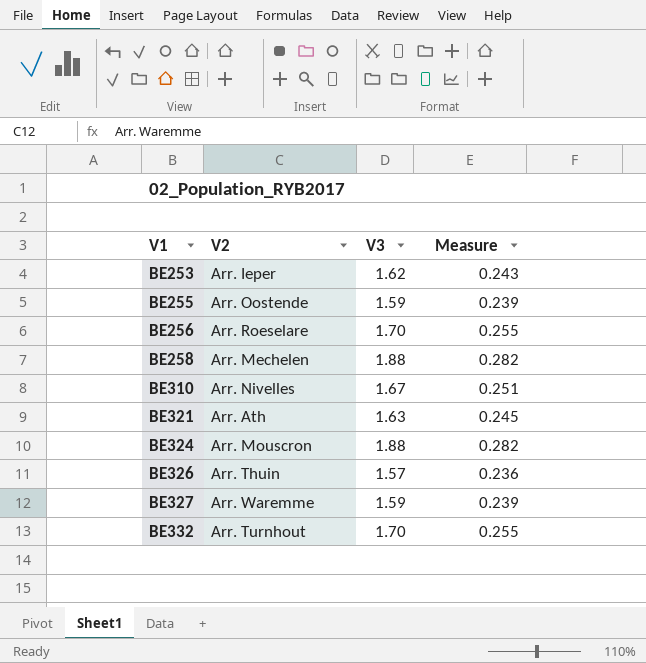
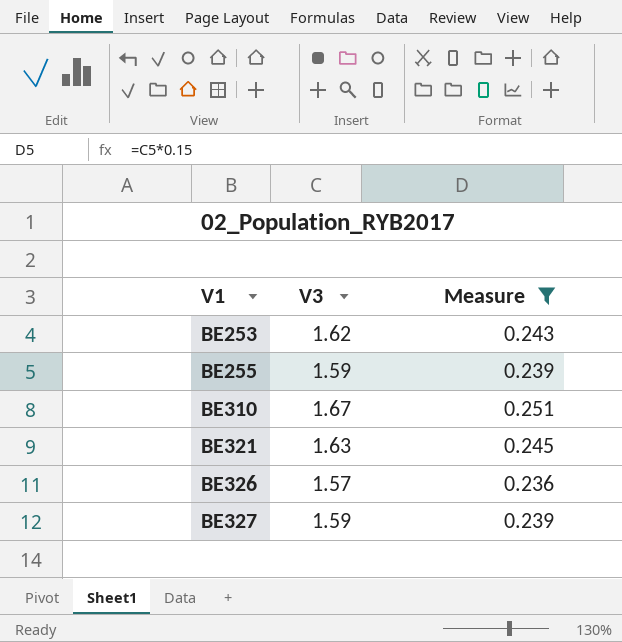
filter: none -> Measure <= 0.251
column V2 | position: 2 -> none

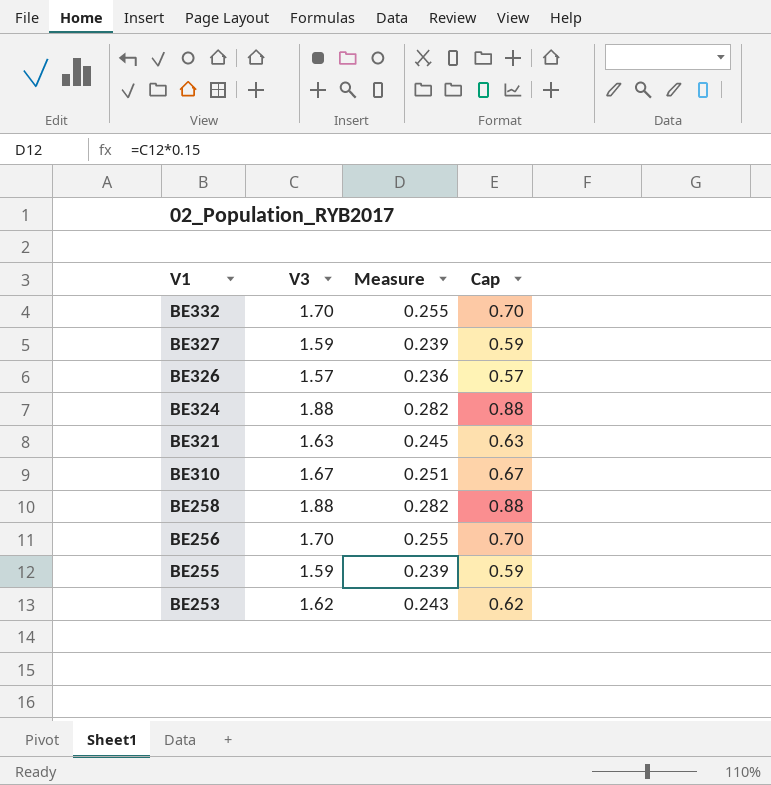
filter: Measure <= 0.251 -> none
row order: V1 ascending -> V1 descending
column Cap | formula: none -> [V3] - 1

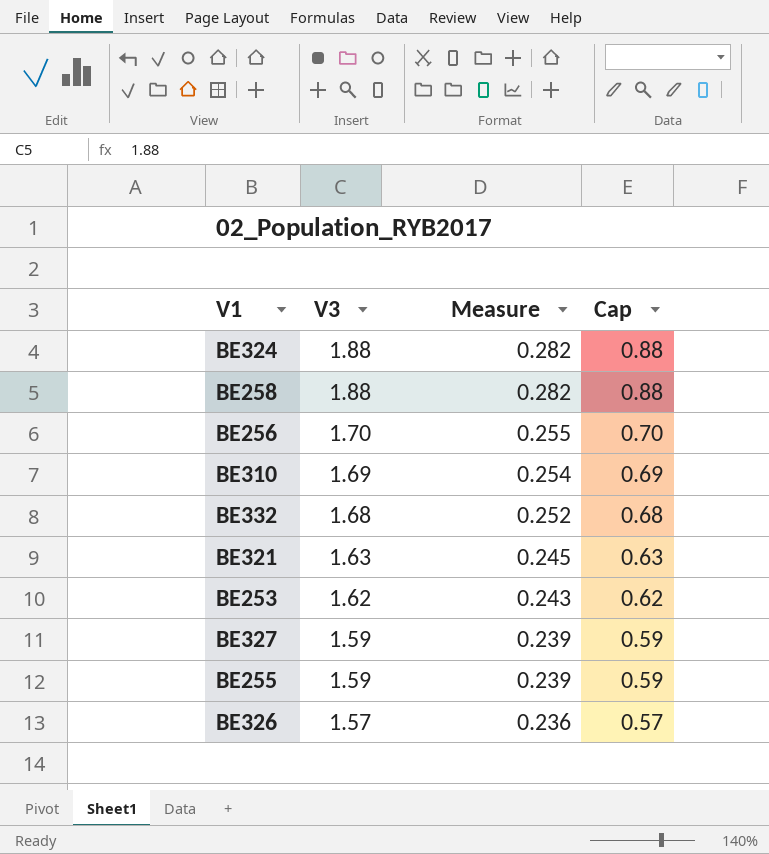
row order: V1 descending -> V3 descending
BE310 | V3: 1.67 -> 1.69
BE310 | Measure: 0.251 -> 0.254
BE310 | Cap: 0.67 -> 0.69
BE332 | V3: 1.70 -> 1.68
BE332 | Measure: 0.255 -> 0.252
BE332 | Cap: 0.70 -> 0.68

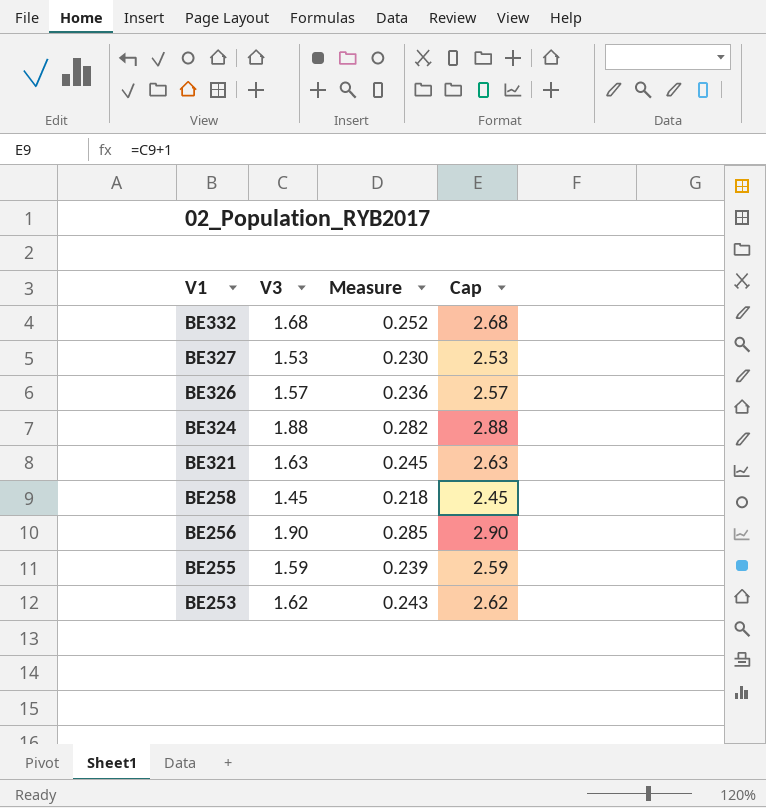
row order: V3 descending -> V1 descending
column Cap | formula: [V3] - 1 -> [V3] + 1
row BE310: 1.69 | 0.254 | 0.69 -> none
BE327 | V3: 1.59 -> 1.53
BE327 | Measure: 0.239 -> 0.230
BE258 | V3: 1.88 -> 1.45
BE258 | Measure: 0.282 -> 0.218
BE256 | V3: 1.70 -> 1.90
BE256 | Measure: 0.255 -> 0.285

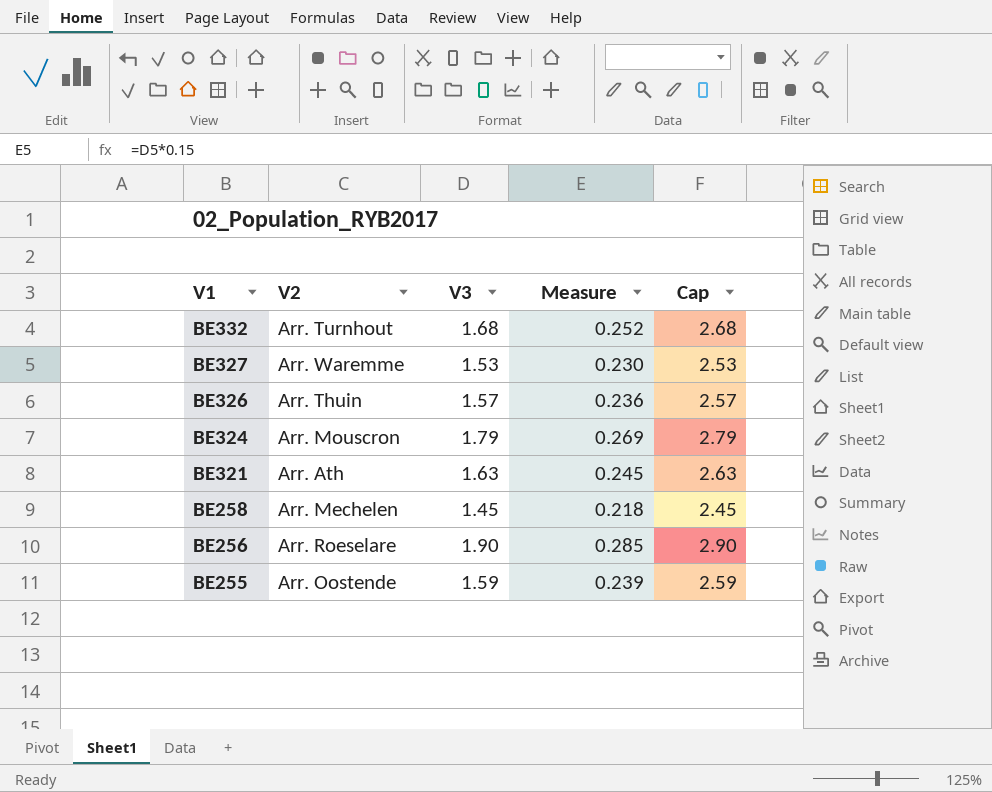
column V2 | position: none -> 2
row BE253: 1.62 | 0.243 | 2.62 -> none
BE324 | V3: 1.88 -> 1.79
BE324 | Measure: 0.282 -> 0.269
BE324 | Cap: 2.88 -> 2.79

